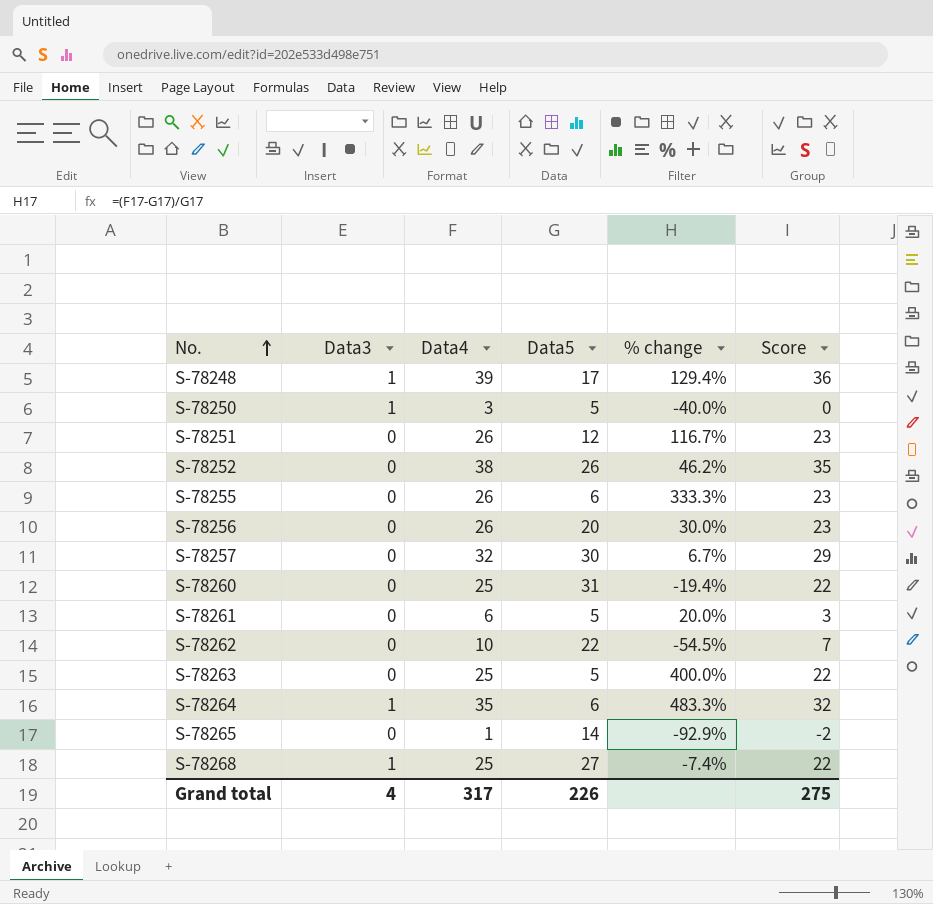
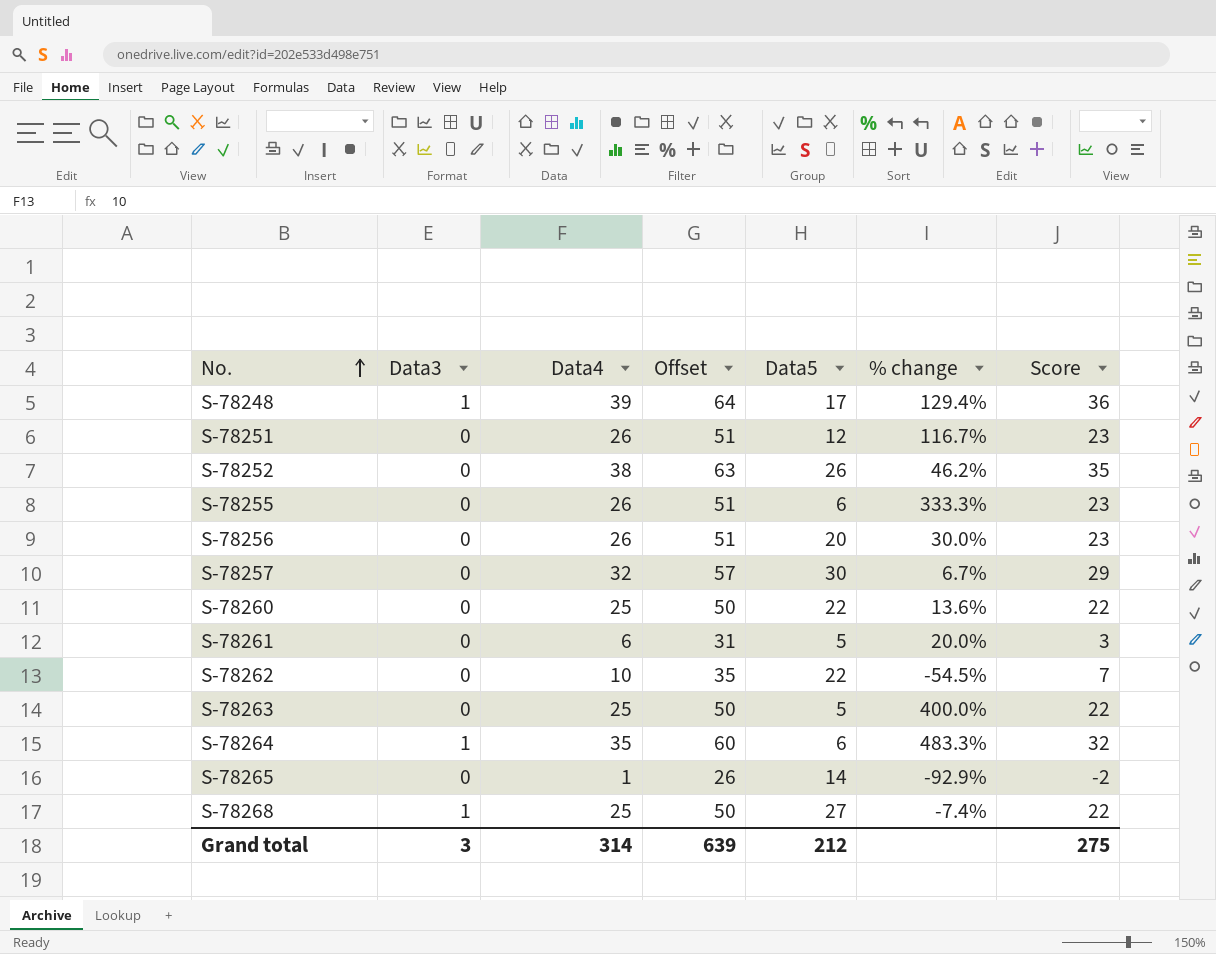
column Offset | formula: none -> [Data4] + 25
row S-78250: 1 | 3 | 5 | -40.0% | 0 -> none
S-78260 | Data5: 31 -> 22
S-78260 | % change: -19.4% -> 13.6%
Grand total | Data3: 4 -> 3
Grand total | Data4: 317 -> 314
Grand total | Data5: 226 -> 212

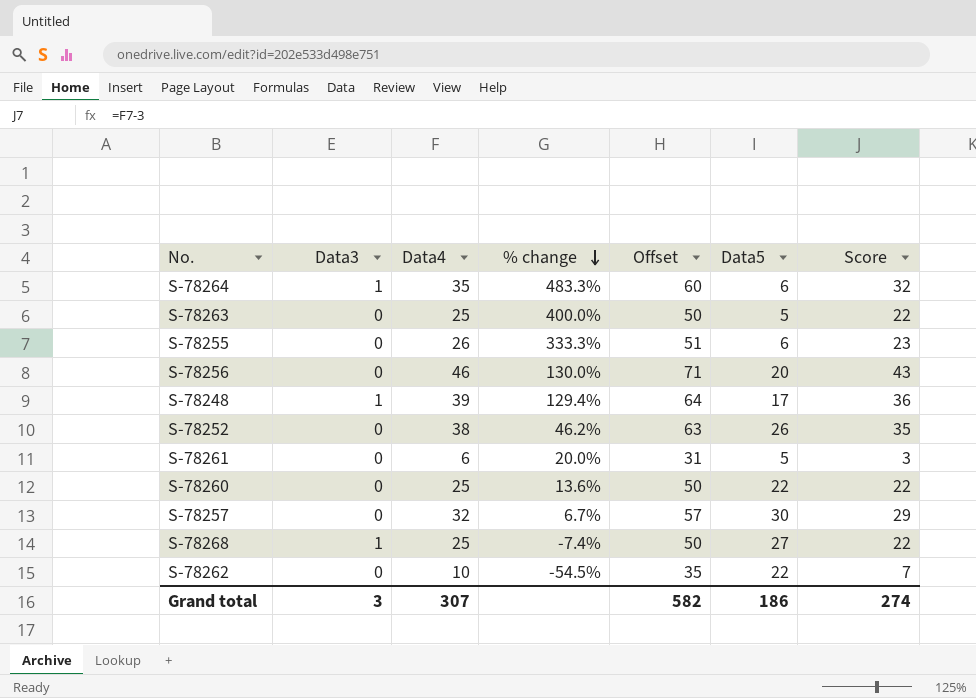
row order: No. ascending -> % change descending
column % change | position: 6 -> 4
row S-78251: 0 | 26 | 51 | 12 | 116.7% | 23 -> none
row S-78265: 0 | 1 | 26 | 14 | -92.9% | -2 -> none
S-78256 | Data4: 26 -> 46
S-78256 | % change: 30.0% -> 130.0%
S-78256 | Offset: 51 -> 71
S-78256 | Score: 23 -> 43
Grand total | Data4: 314 -> 307
Grand total | Offset: 639 -> 582
Grand total | Data5: 212 -> 186
Grand total | Score: 275 -> 274

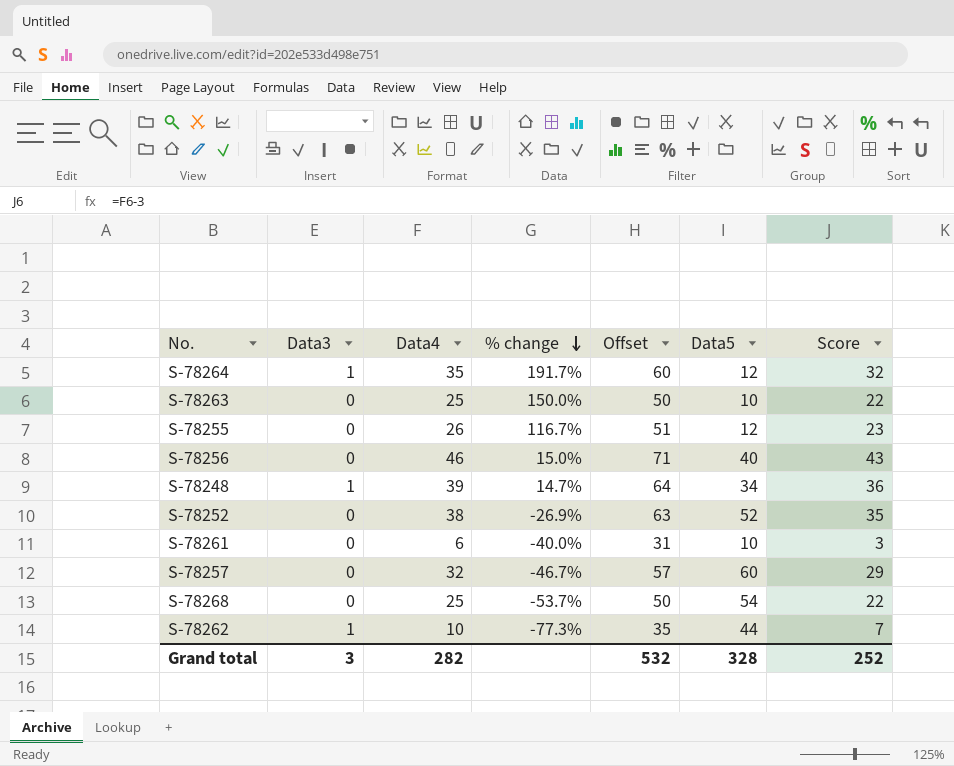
row S-78260: 0 | 25 | 13.6% | 50 | 22 | 22 -> none
S-78264 | % change: 483.3% -> 191.7%
S-78264 | Data5: 6 -> 12
S-78263 | % change: 400.0% -> 150.0%
S-78263 | Data5: 5 -> 10
S-78255 | % change: 333.3% -> 116.7%
S-78255 | Data5: 6 -> 12
S-78256 | % change: 130.0% -> 15.0%
S-78256 | Data5: 20 -> 40
S-78248 | % change: 129.4% -> 14.7%
S-78248 | Data5: 17 -> 34
S-78252 | % change: 46.2% -> -26.9%
S-78252 | Data5: 26 -> 52
S-78261 | % change: 20.0% -> -40.0%
S-78261 | Data5: 5 -> 10
S-78257 | % change: 6.7% -> -46.7%
S-78257 | Data5: 30 -> 60
S-78268 | Data3: 1 -> 0
S-78268 | % change: -7.4% -> -53.7%
S-78268 | Data5: 27 -> 54
S-78262 | Data3: 0 -> 1
S-78262 | % change: -54.5% -> -77.3%
S-78262 | Data5: 22 -> 44
Grand total | Data4: 307 -> 282
Grand total | Offset: 582 -> 532
Grand total | Data5: 186 -> 328
Grand total | Score: 274 -> 252

